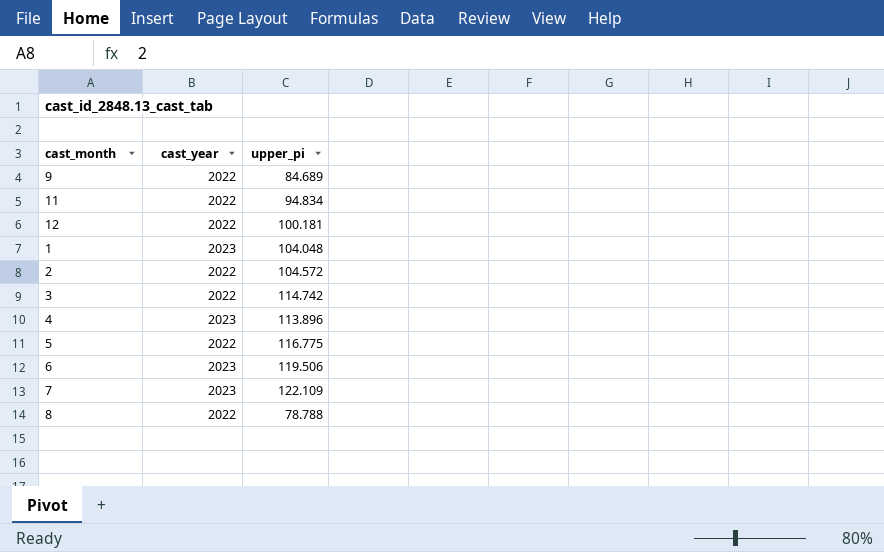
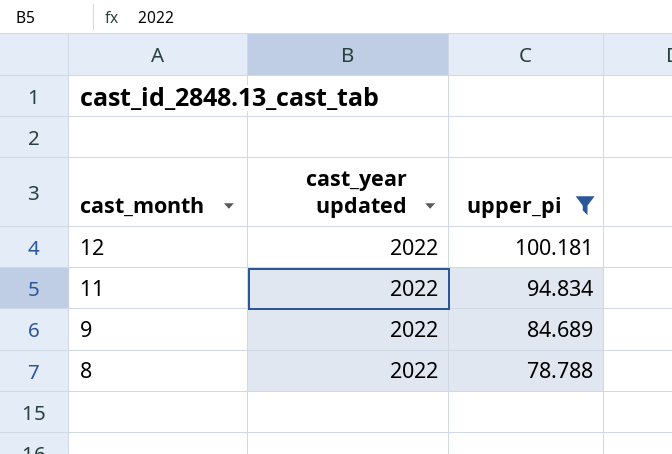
filter: none -> upper_pi <= 100.181
row order: none -> cast_month descending
column name: cast_year -> cast_year updated

